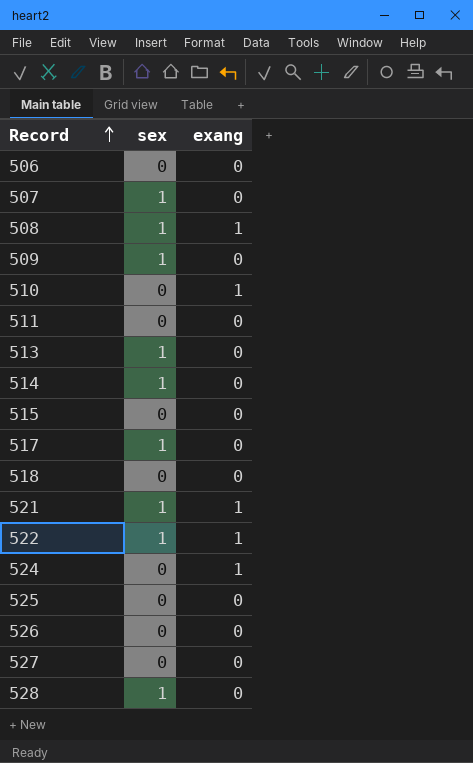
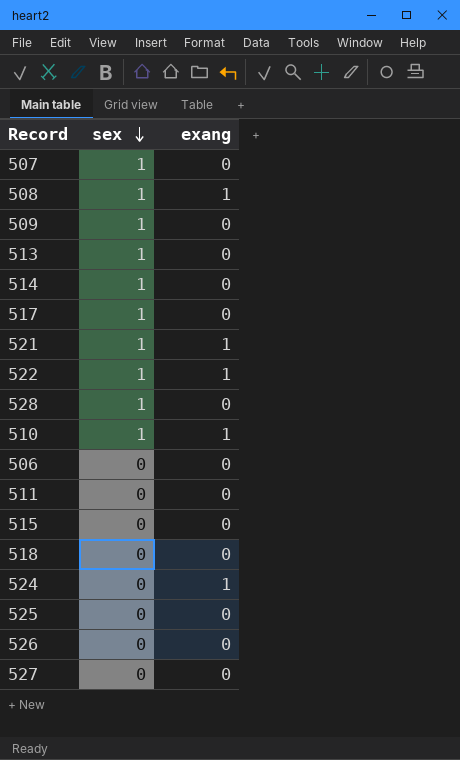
row order: Record ascending -> sex descending
510 | sex: 0 -> 1

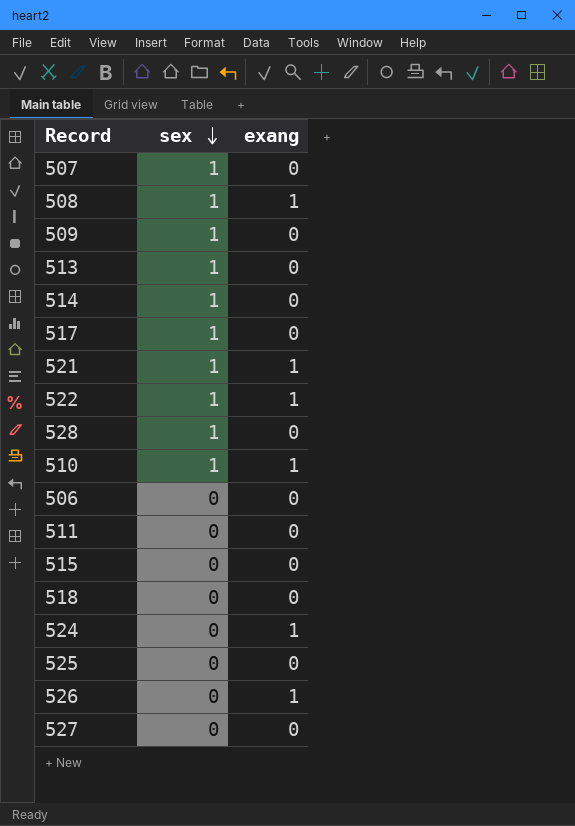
526 | exang: 0 -> 1

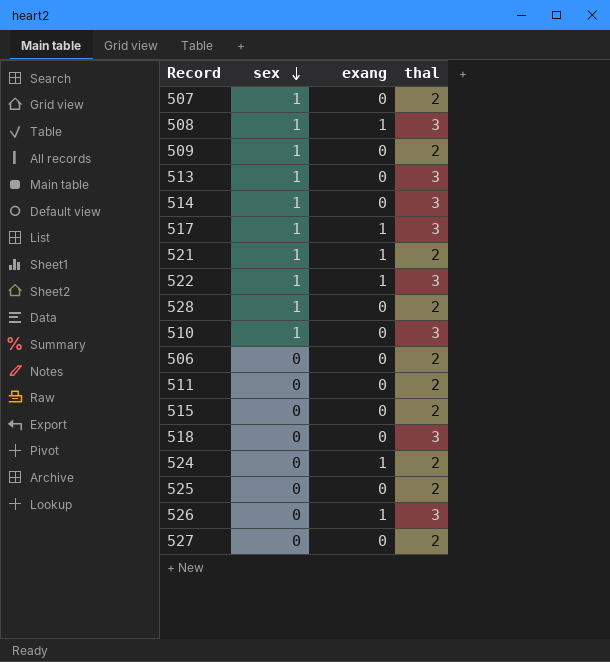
column thal | position: none -> 4
517 | exang: 0 -> 1
510 | exang: 1 -> 0

